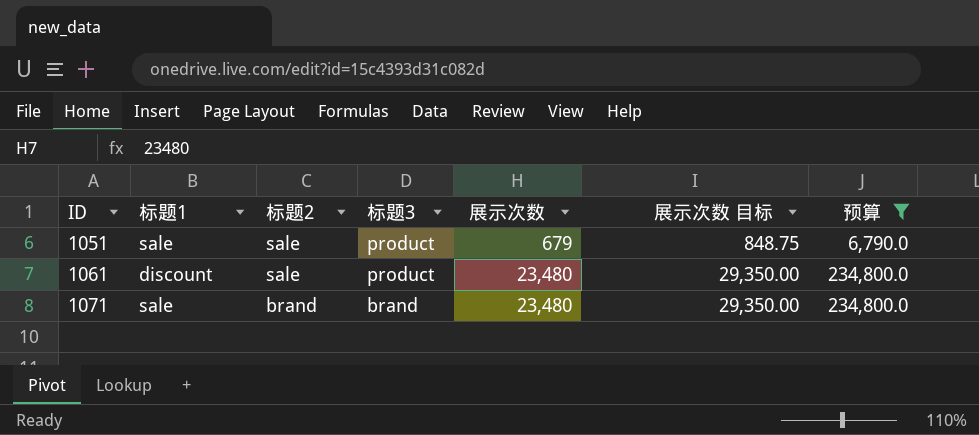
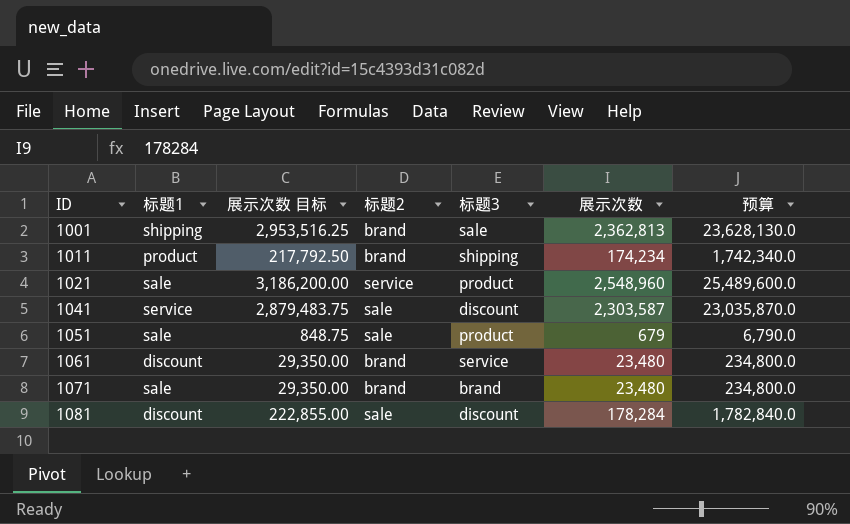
filter: 预算 <= 234,800.0 -> none
column 展示次数 目标 | position: 6 -> 3
1061 | 标题2: sale -> brand
1061 | 标题3: product -> service

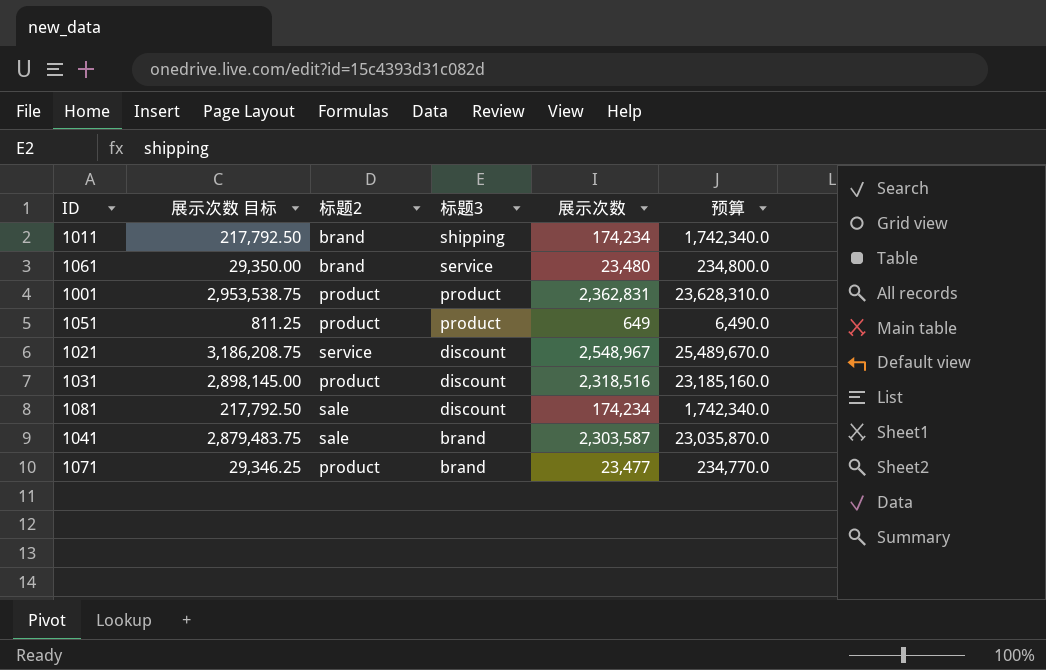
row order: ID ascending -> 标题3 descending
column 标题1 | position: 2 -> none
1001 | 展示次数 目标: 2,953,516.25 -> 2,953,538.75
1001 | 标题2: brand -> product
1001 | 标题3: sale -> product
1001 | 展示次数: 2,362,813 -> 2,362,831
1001 | 预算: 23,628,130.0 -> 23,628,310.0
1051 | 展示次数 目标: 848.75 -> 811.25
1051 | 标题2: sale -> product
1051 | 展示次数: 679 -> 649
1051 | 预算: 6,790.0 -> 6,490.0
1021 | 展示次数 目标: 3,186,200.00 -> 3,186,208.75
1021 | 标题3: product -> discount
1021 | 展示次数: 2,548,960 -> 2,548,967
1021 | 预算: 25,489,600.0 -> 25,489,670.0
row 1031: none -> 2,898,145.00 | product | discount | 2,318,516 | 23,185,160.0
1081 | 展示次数 目标: 222,855.00 -> 217,792.50
1081 | 展示次数: 178,284 -> 174,234
1081 | 预算: 1,782,840.0 -> 1,742,340.0
1041 | 标题3: discount -> brand
1071 | 展示次数 目标: 29,350.00 -> 29,346.25
1071 | 标题2: brand -> product
1071 | 展示次数: 23,480 -> 23,477
1071 | 预算: 234,800.0 -> 234,770.0

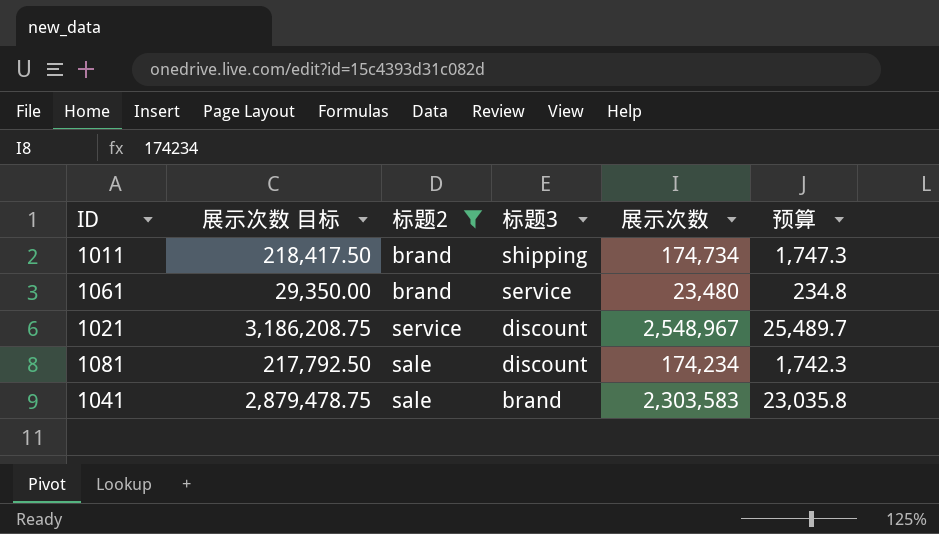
filter: none -> 标题2 != product
column 预算 | formula: [展示次数] * 10 -> [展示次数] * 0.01
1011 | 展示次数 目标: 217,792.50 -> 218,417.50
1011 | 展示次数: 174,234 -> 174,734
1041 | 展示次数 目标: 2,879,483.75 -> 2,879,478.75
1041 | 展示次数: 2,303,587 -> 2,303,583

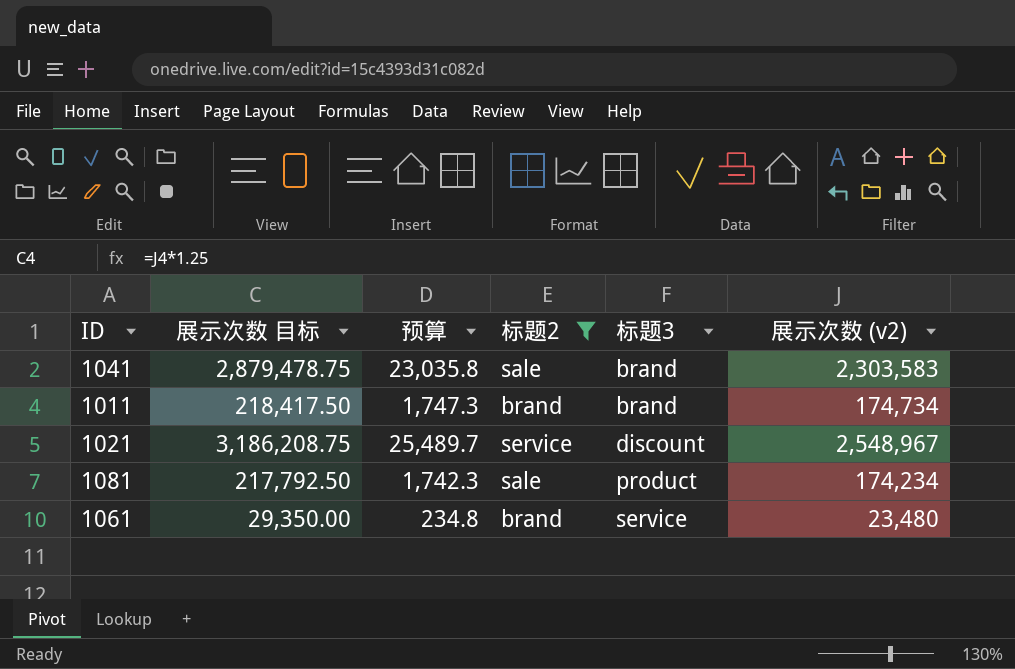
row order: 标题3 descending -> 标题3 ascending
column 预算 | position: 6 -> 3
column name: 展示次数 -> 展示次数 (v2)
1011 | 标题3: shipping -> brand
1081 | 标题3: discount -> product

